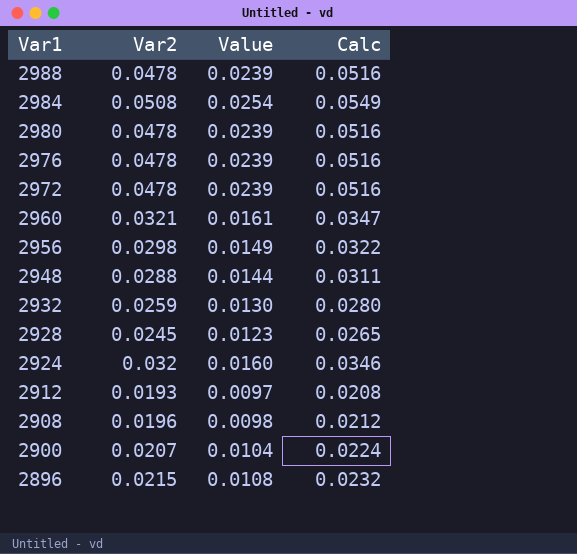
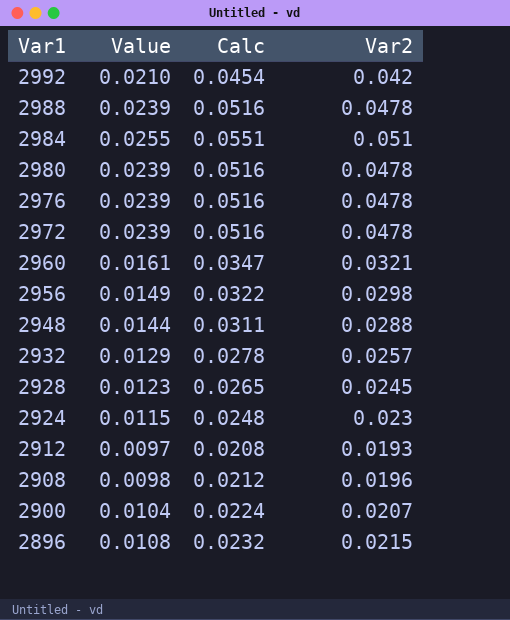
column Var2 | position: 2 -> 4
row 2992: none -> 0.0210 | 0.0454 | 0.042
2984 | Value: 0.0254 -> 0.0255
2984 | Calc: 0.0549 -> 0.0551
2984 | Var2: 0.0508 -> 0.051
2932 | Value: 0.0130 -> 0.0129
2932 | Calc: 0.0280 -> 0.0278
2932 | Var2: 0.0259 -> 0.0257
2924 | Value: 0.0160 -> 0.0115
2924 | Calc: 0.0346 -> 0.0248
2924 | Var2: 0.032 -> 0.023

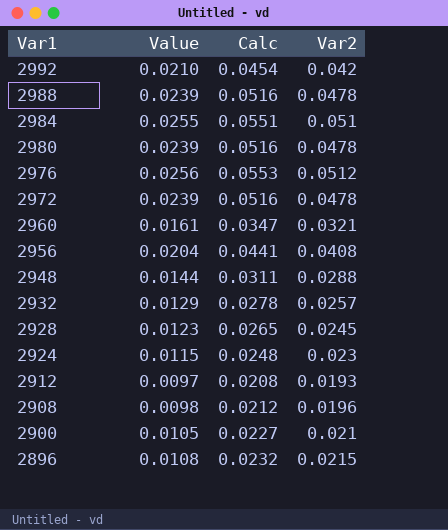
2976 | Value: 0.0239 -> 0.0256
2976 | Calc: 0.0516 -> 0.0553
2976 | Var2: 0.0478 -> 0.0512
2956 | Value: 0.0149 -> 0.0204
2956 | Calc: 0.0322 -> 0.0441
2956 | Var2: 0.0298 -> 0.0408
2900 | Value: 0.0104 -> 0.0105
2900 | Calc: 0.0224 -> 0.0227
2900 | Var2: 0.0207 -> 0.021

